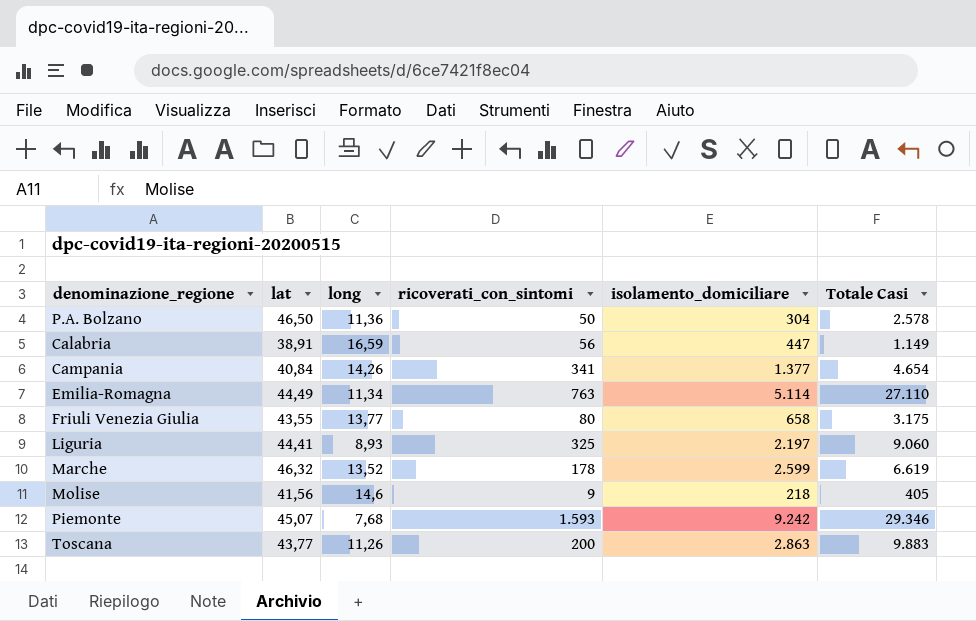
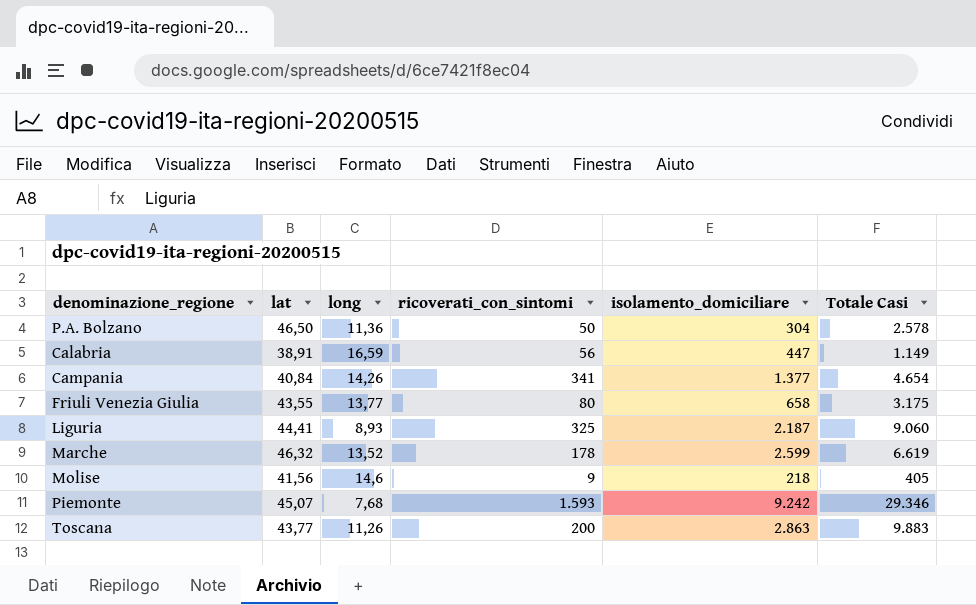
row Emilia-Romagna: 44,49 | 11,34 | 763 | 5.114 | 27.110 -> none
Liguria | isolamento_domiciliare: 2.197 -> 2.187

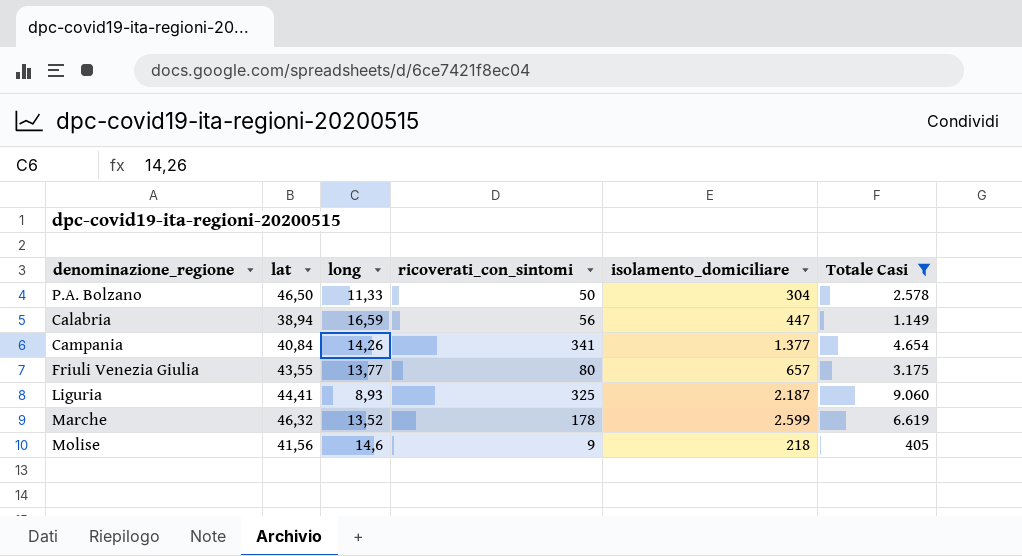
filter: none -> Totale Casi <= 9.060
P.A. Bolzano | long: 11,36 -> 11,33
Calabria | lat: 38,91 -> 38,94
Friuli Venezia Giulia | isolamento_domiciliare: 658 -> 657

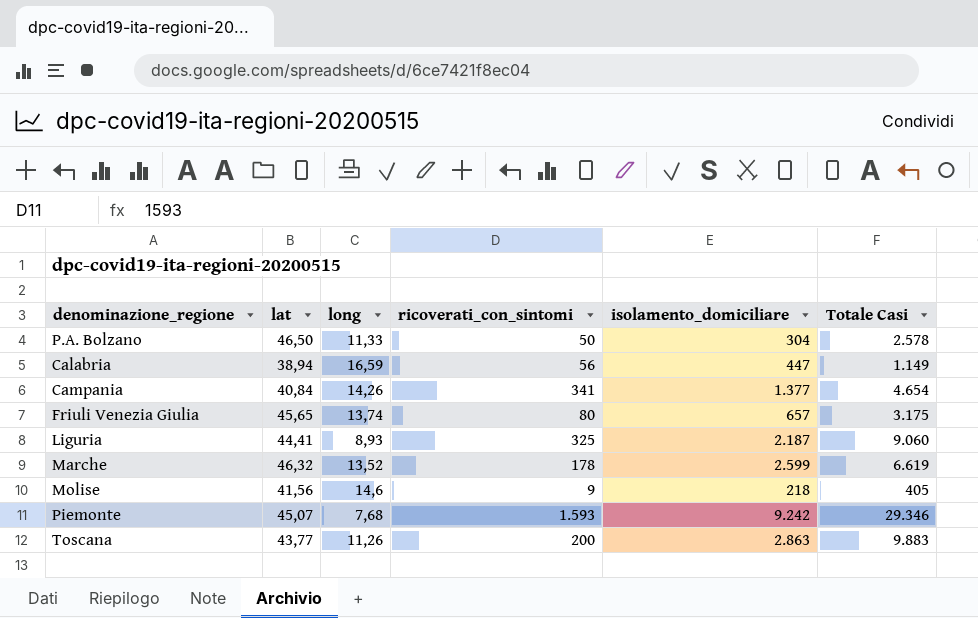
filter: Totale Casi <= 9.060 -> none
Friuli Venezia Giulia | lat: 43,55 -> 45,65
Friuli Venezia Giulia | long: 13,77 -> 13,74

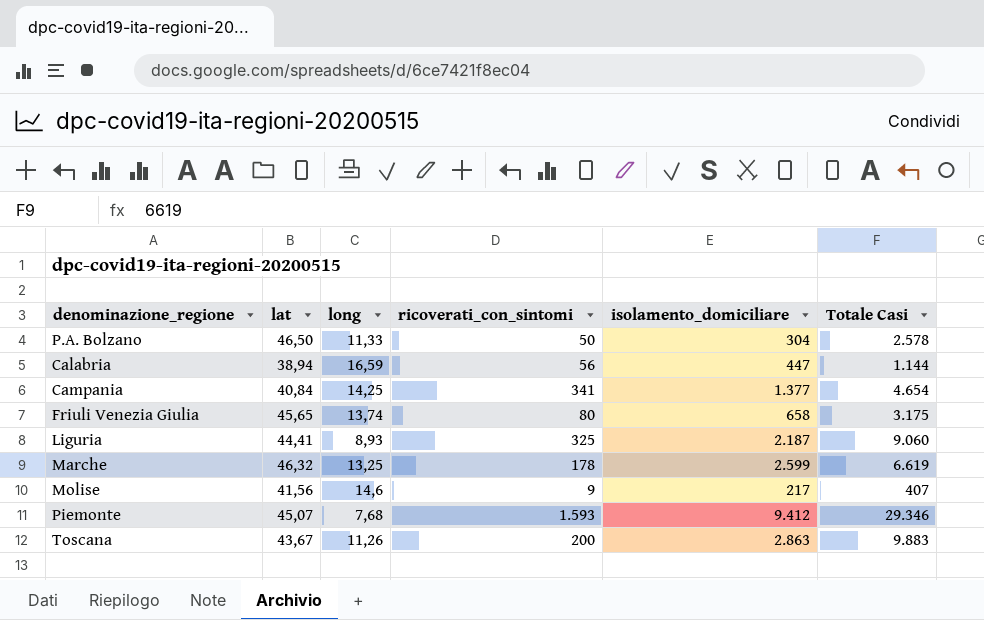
Calabria | Totale Casi: 1.149 -> 1.144
Campania | long: 14,26 -> 14,25
Friuli Venezia Giulia | isolamento_domiciliare: 657 -> 658
Marche | long: 13,52 -> 13,25
Molise | isolamento_domiciliare: 218 -> 217
Molise | Totale Casi: 405 -> 407
Piemonte | isolamento_domiciliare: 9.242 -> 9.412
Toscana | lat: 43,77 -> 43,67

